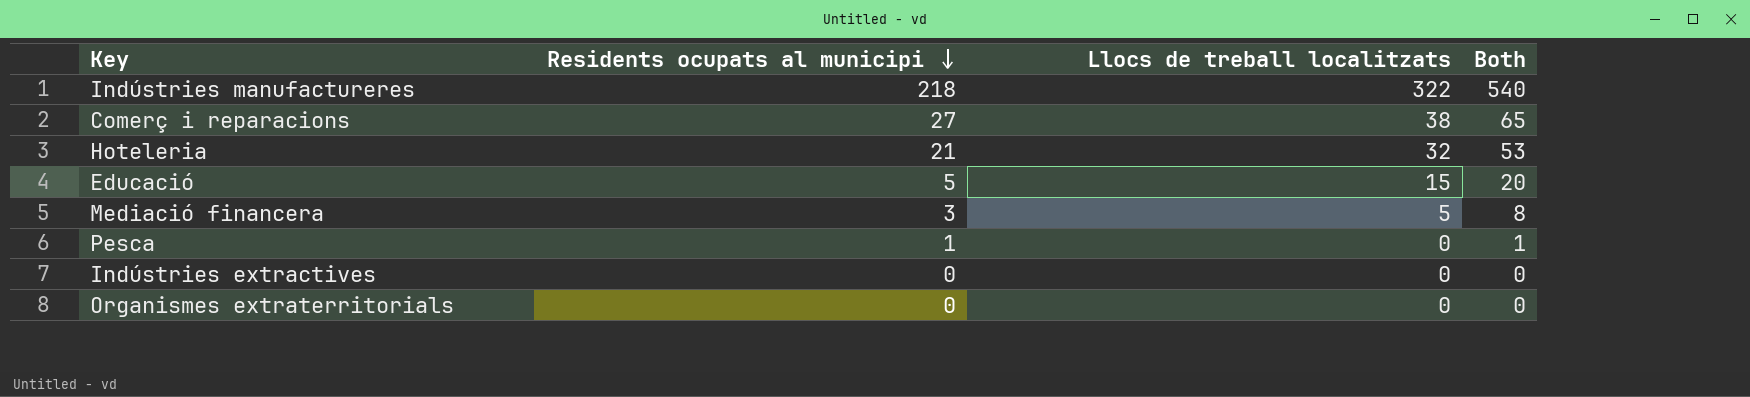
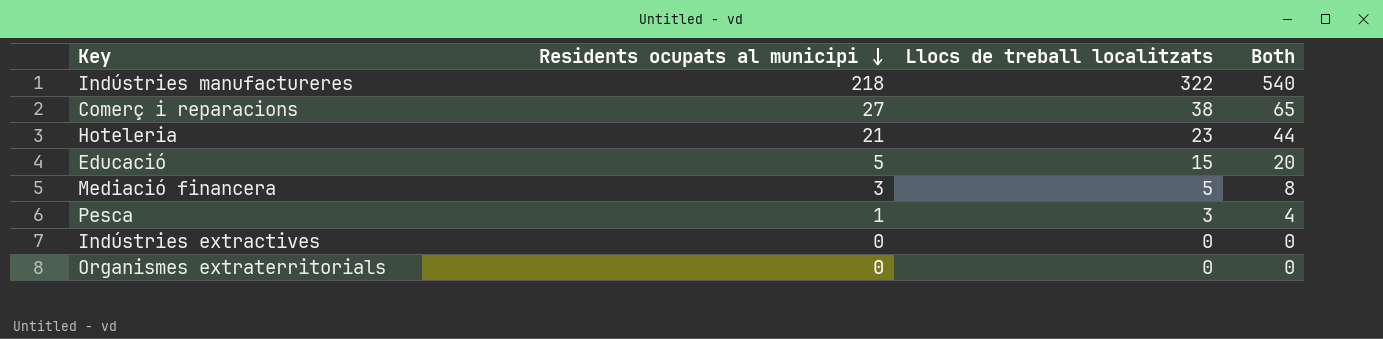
Hoteleria | Llocs de treball localitzats: 32 -> 23
Hoteleria | Both: 53 -> 44
Pesca | Llocs de treball localitzats: 0 -> 3
Pesca | Both: 1 -> 4

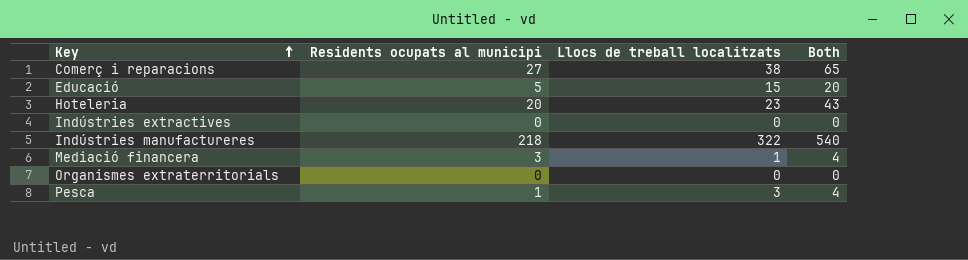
row order: Residents ocupats al municipi descending -> Key ascending
Hoteleria | Residents ocupats al municipi: 21 -> 20
Hoteleria | Both: 44 -> 43
Mediació financera | Llocs de treball localitzats: 5 -> 1
Mediació financera | Both: 8 -> 4

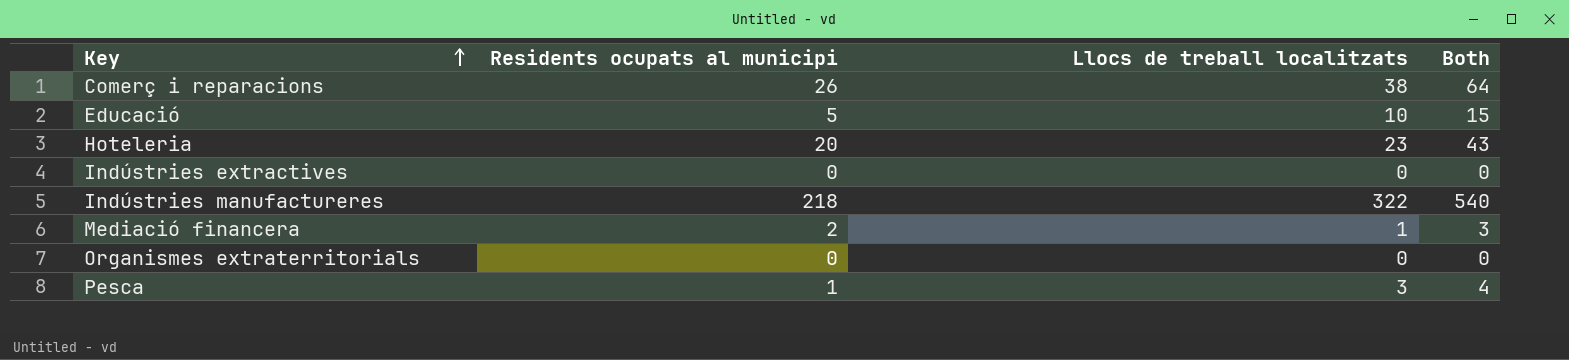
Comerç i reparacions | Residents ocupats al municipi: 27 -> 26
Comerç i reparacions | Both: 65 -> 64
Educació | Llocs de treball localitzats: 15 -> 10
Educació | Both: 20 -> 15
Mediació financera | Residents ocupats al municipi: 3 -> 2
Mediació financera | Both: 4 -> 3

